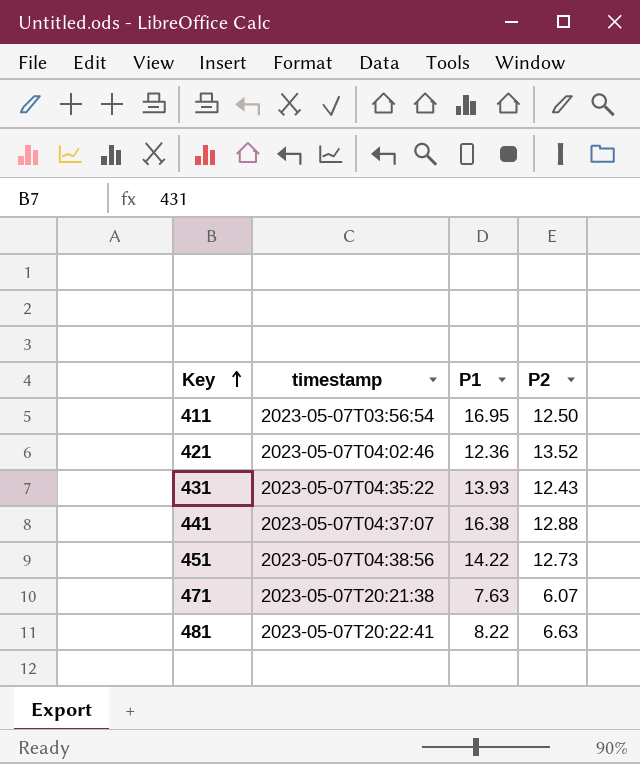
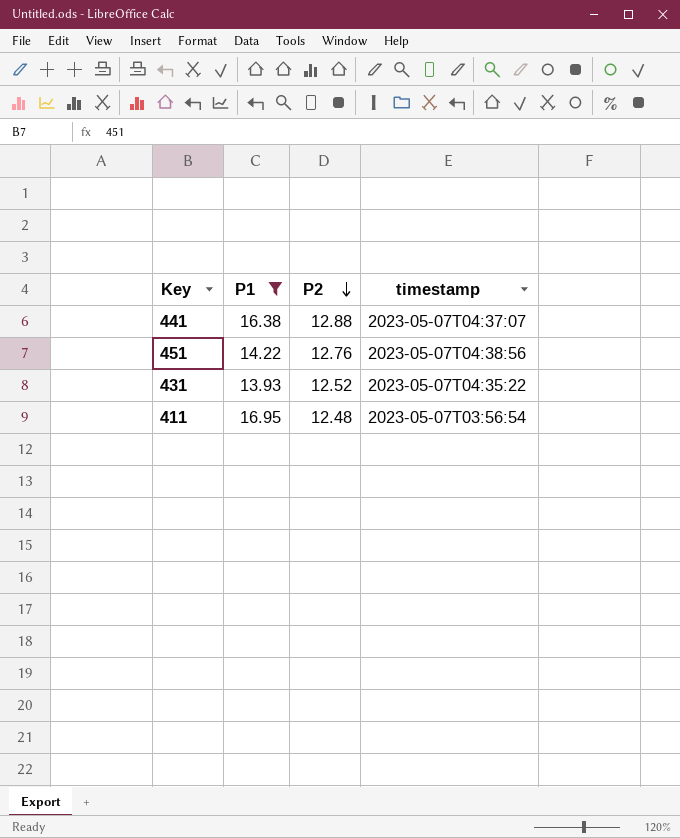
filter: none -> P1 >= 13.93
row order: Key ascending -> P2 descending
column timestamp | position: 2 -> 4
451 | P2: 12.73 -> 12.76
431 | P2: 12.43 -> 12.52
411 | P2: 12.50 -> 12.48

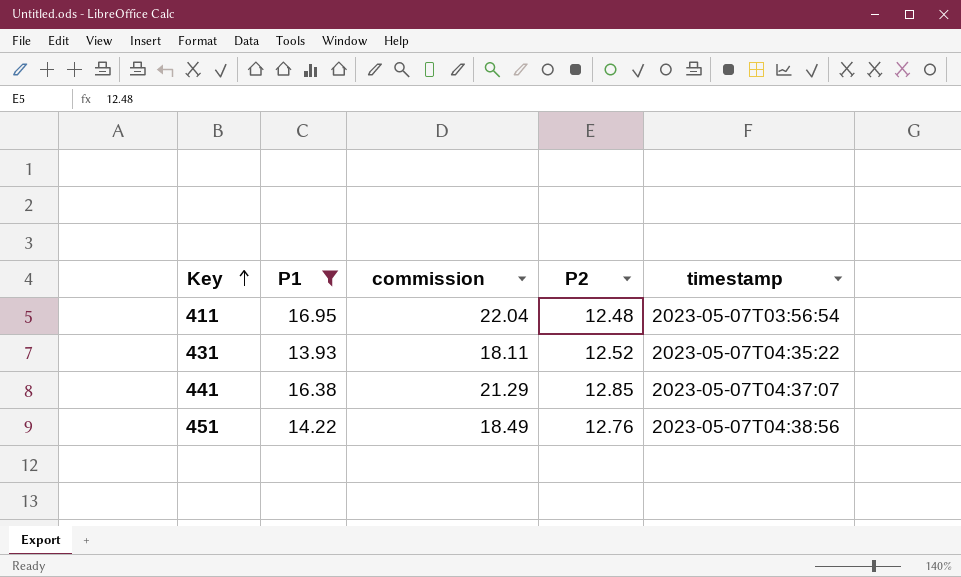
row order: P2 descending -> Key ascending
column commission | formula: none -> [P1] * 1.3
441 | P2: 12.88 -> 12.85

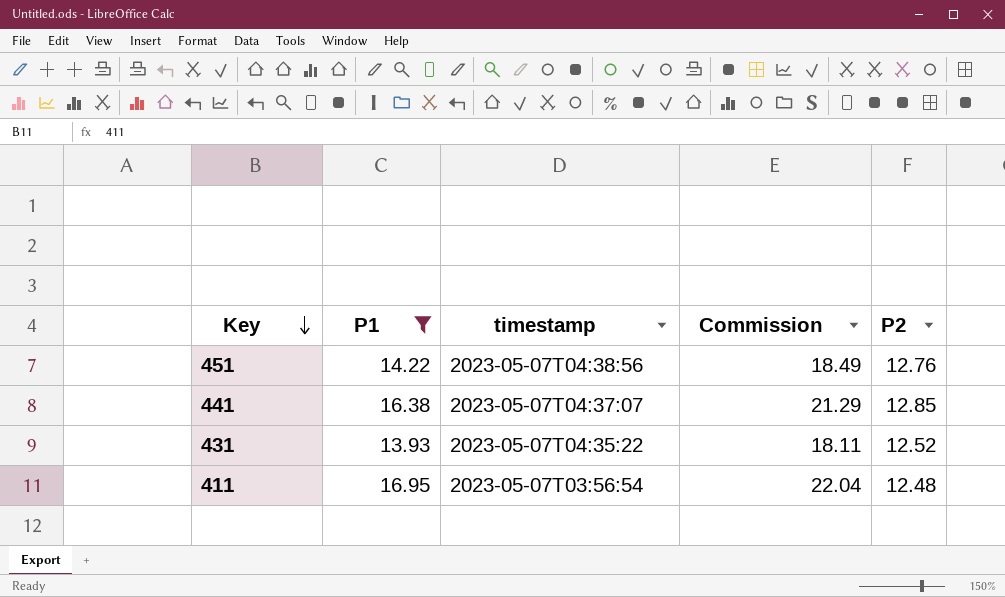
row order: Key ascending -> Key descending
column timestamp | position: 5 -> 3
column name: commission -> Commission

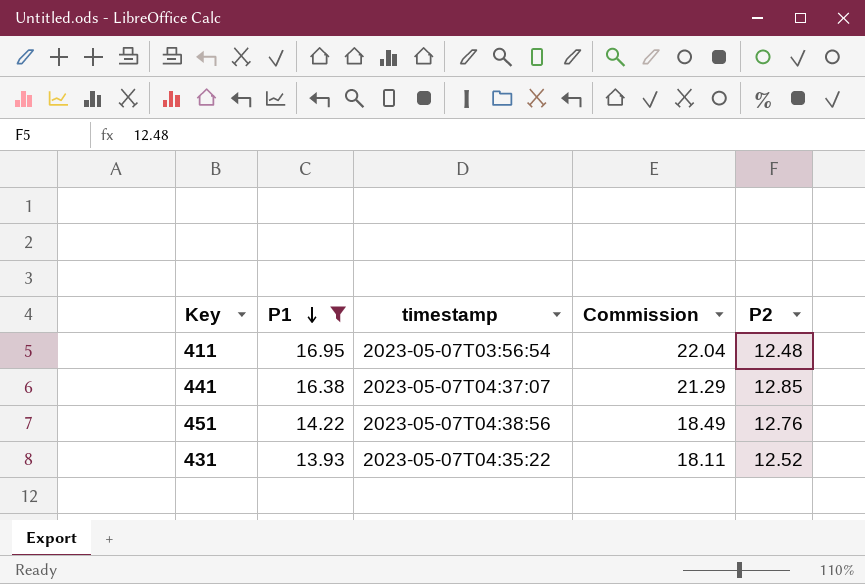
row order: Key descending -> P1 descending

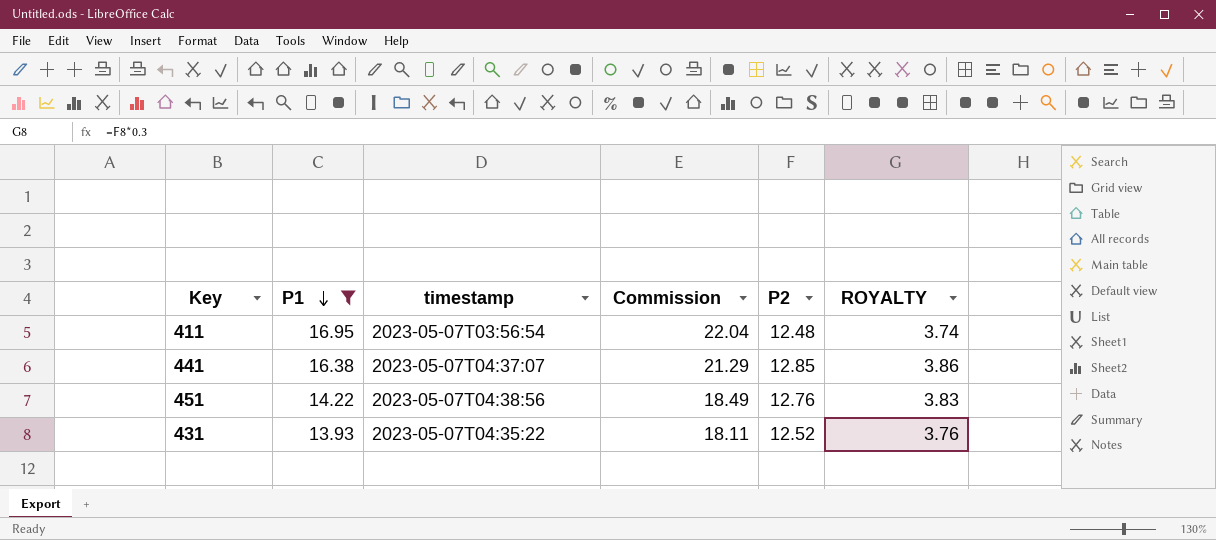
column ROYALTY | formula: none -> [P2] * 0.3

